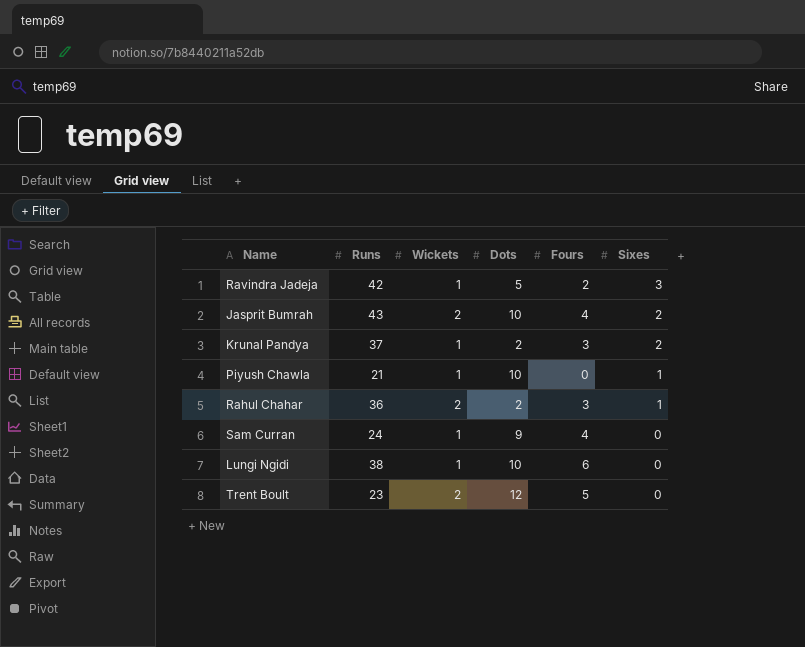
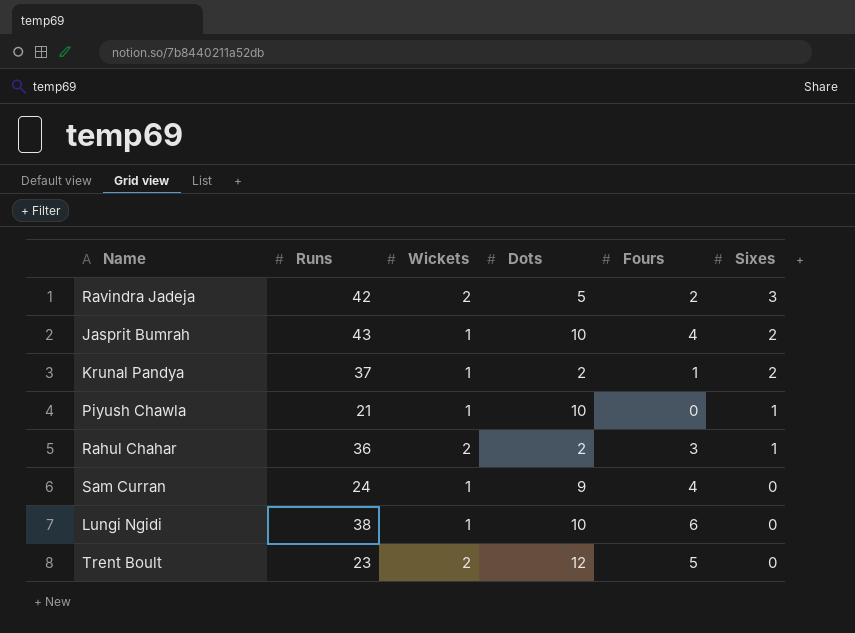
Ravindra Jadeja | Wickets: 1 -> 2
Jasprit Bumrah | Wickets: 2 -> 1
Krunal Pandya | Fours: 3 -> 1

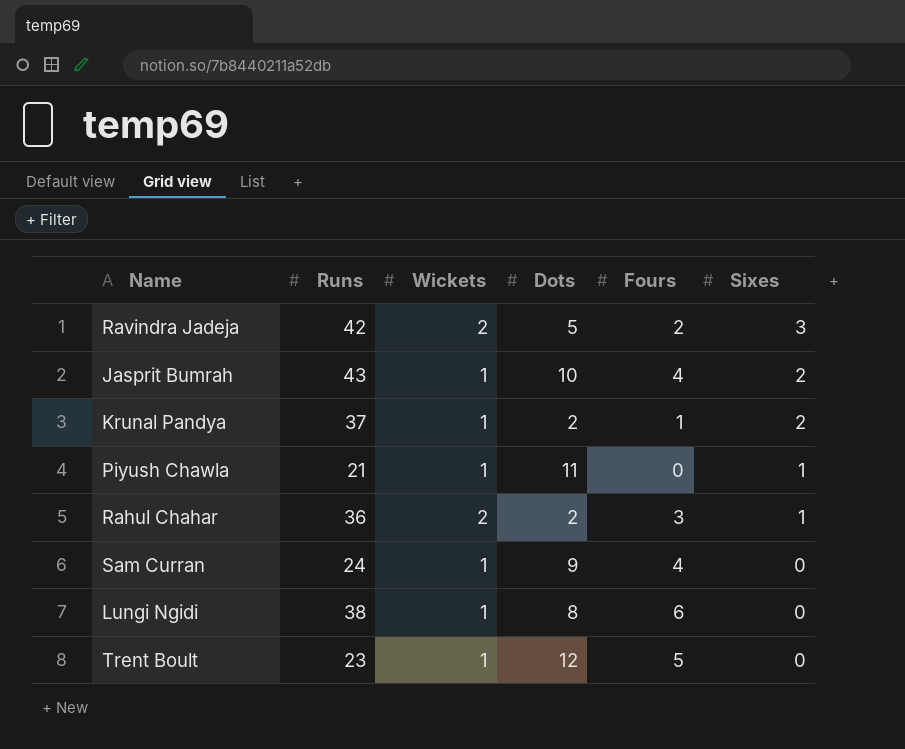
Piyush Chawla | Dots: 10 -> 11
Lungi Ngidi | Dots: 10 -> 8
Trent Boult | Wickets: 2 -> 1

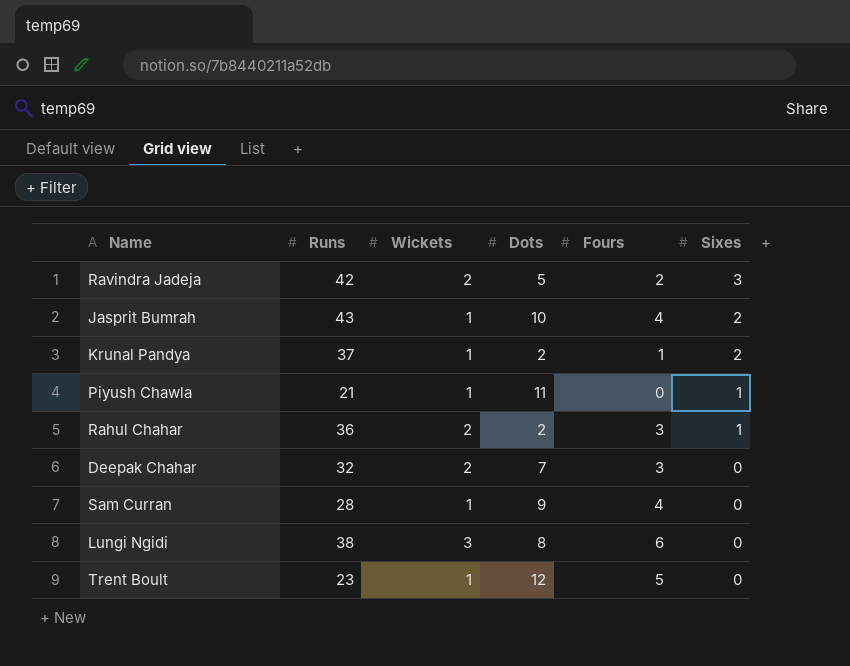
row Deepak Chahar: none -> 32 | 2 | 7 | 3 | 0
Sam Curran | Runs: 24 -> 28
Lungi Ngidi | Wickets: 1 -> 3

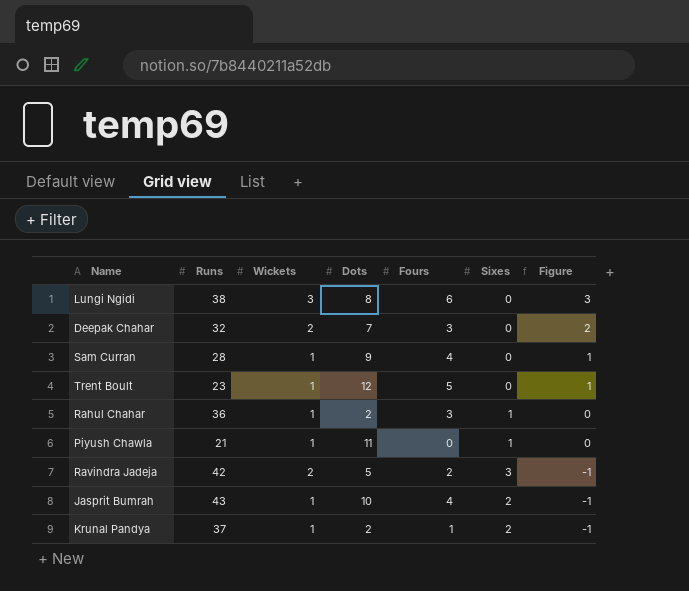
row order: Sixes descending -> Figure descending
column Figure | formula: none -> [Wickets] - [Sixes]
Rahul Chahar | Wickets: 2 -> 1

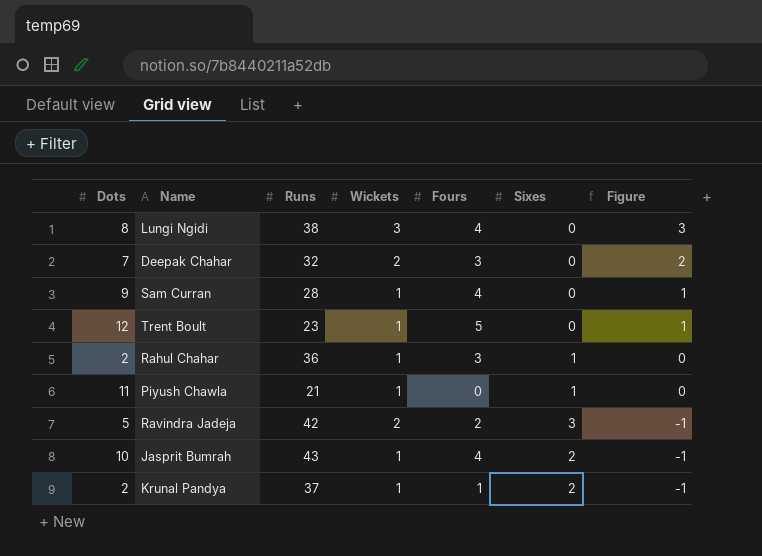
column Dots | position: 4 -> 1
Lungi Ngidi | Fours: 6 -> 4

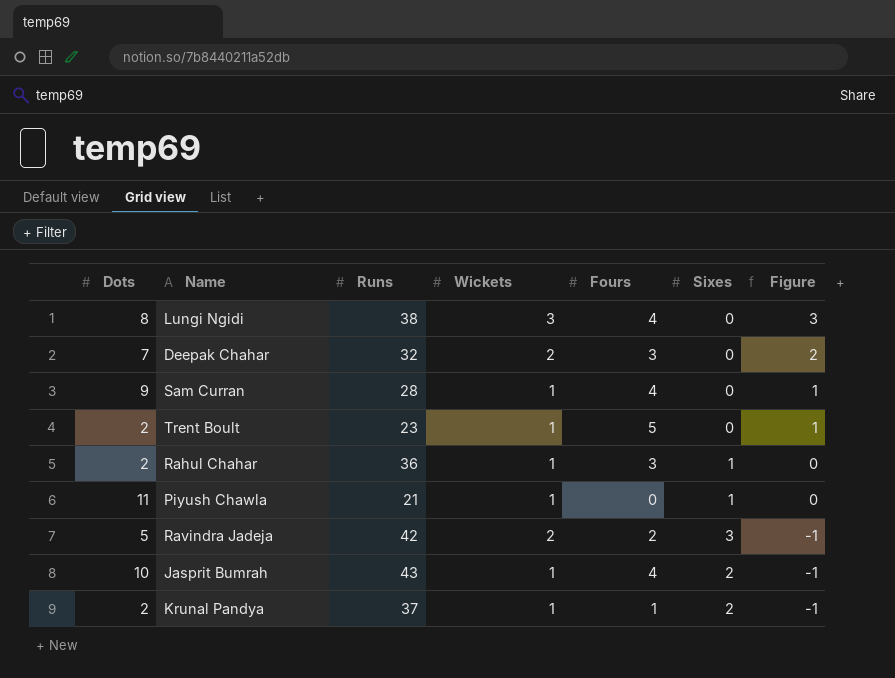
Trent Boult | Dots: 12 -> 2

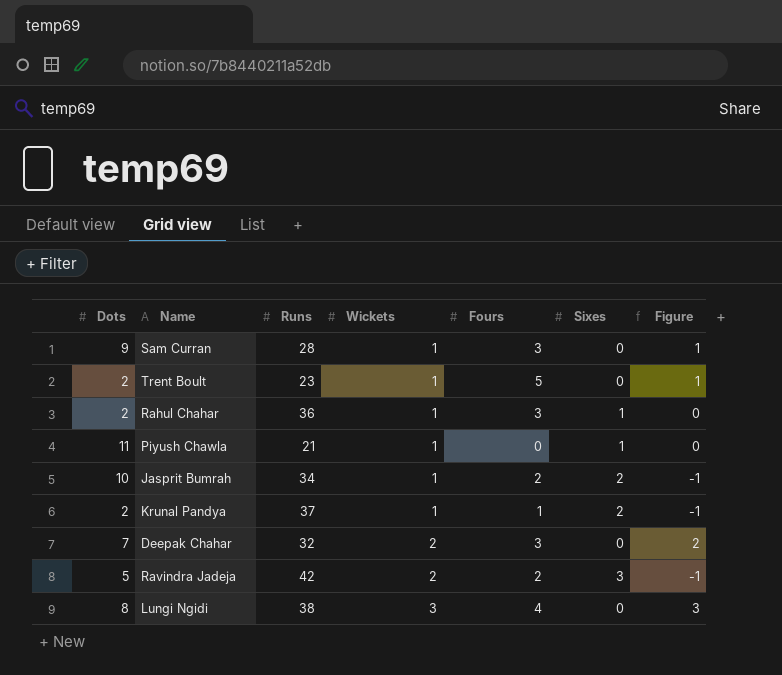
row order: Figure descending -> Wickets ascending
Sam Curran | Fours: 4 -> 3
Jasprit Bumrah | Runs: 43 -> 34
Jasprit Bumrah | Fours: 4 -> 2

